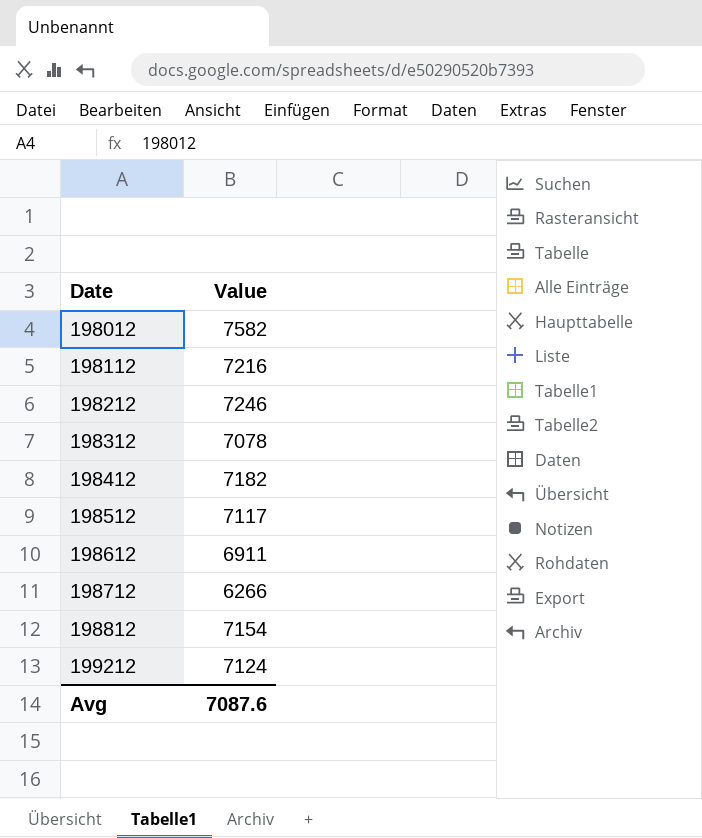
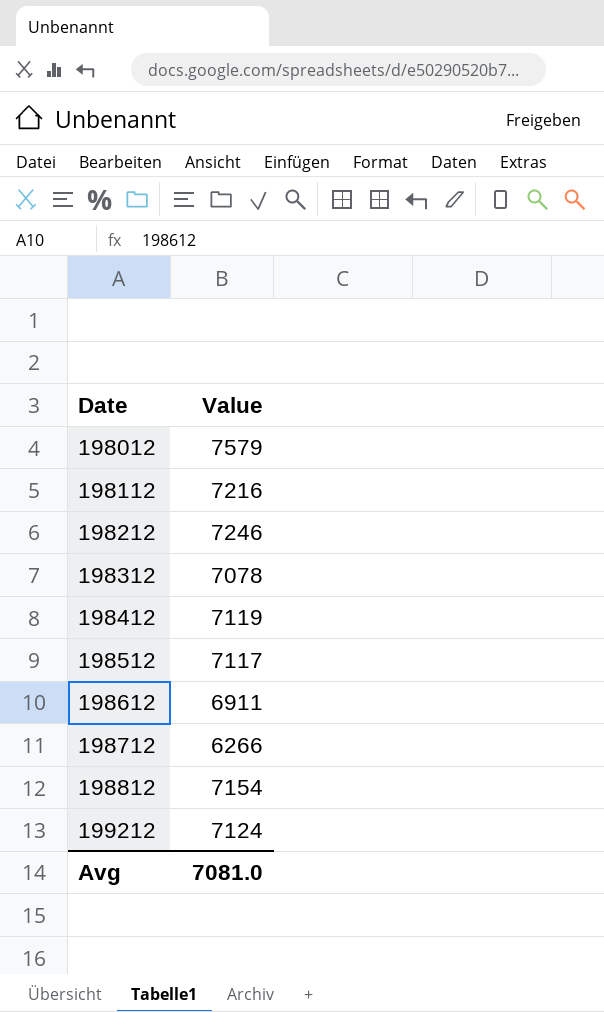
198012 | Value: 7582 -> 7579
198412 | Value: 7182 -> 7119
Avg | Value: 7087.6 -> 7081.0

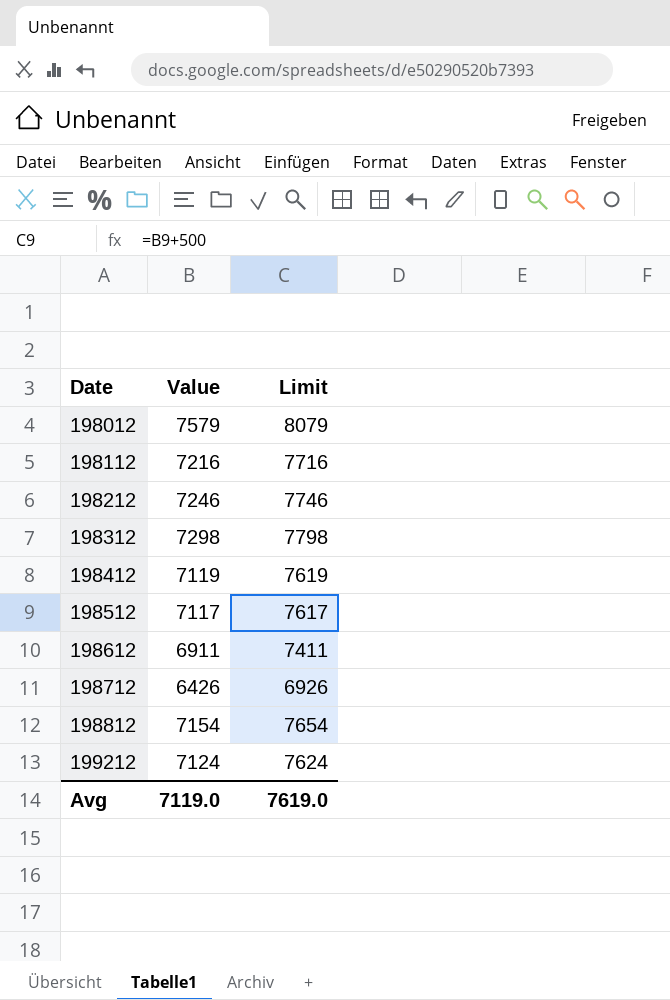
column Limit | formula: none -> [Value] + 500
198312 | Value: 7078 -> 7298
198712 | Value: 6266 -> 6426
Avg | Value: 7081.0 -> 7119.0

